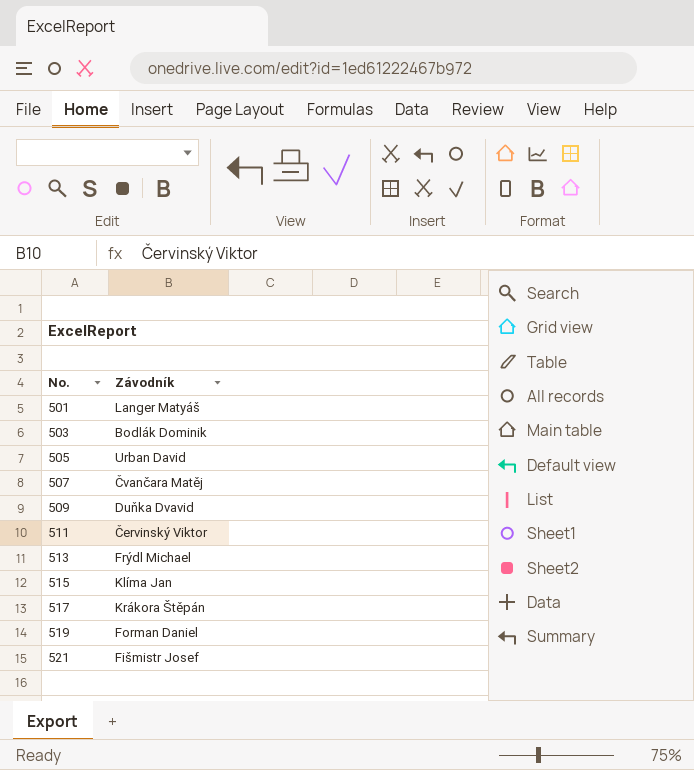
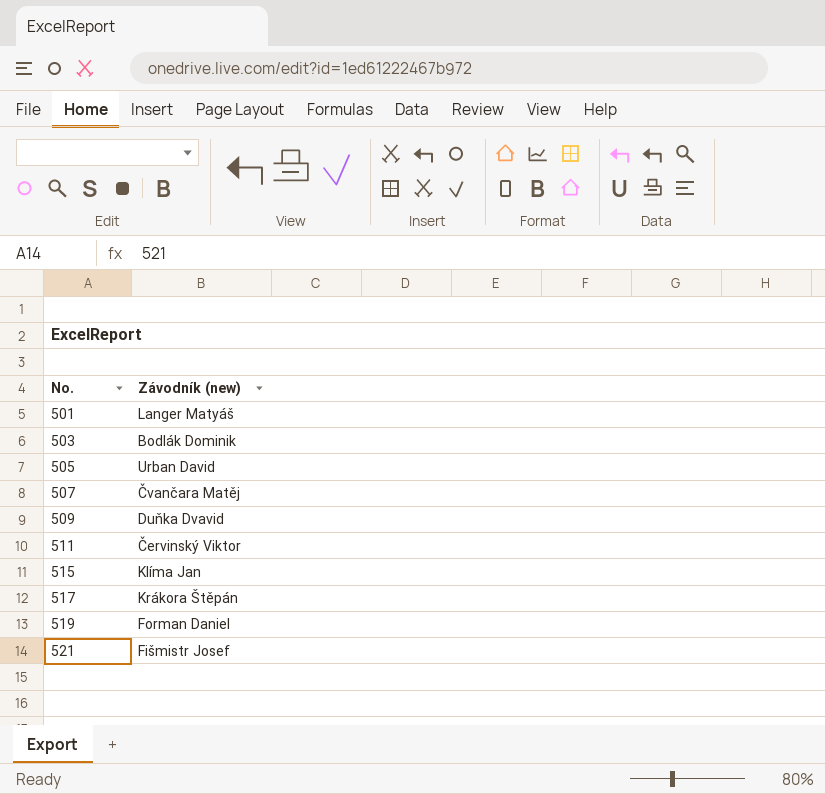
column name: Závodník -> Závodník (new)
row 513: Frýdl Michael -> none

